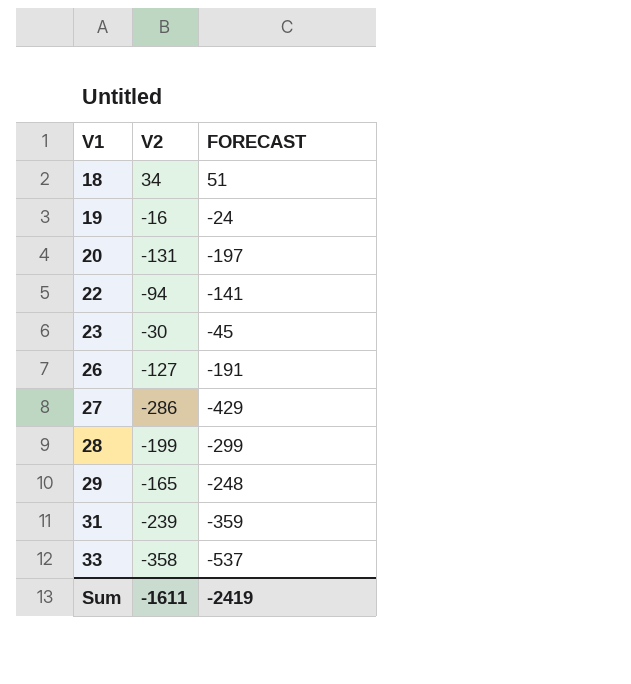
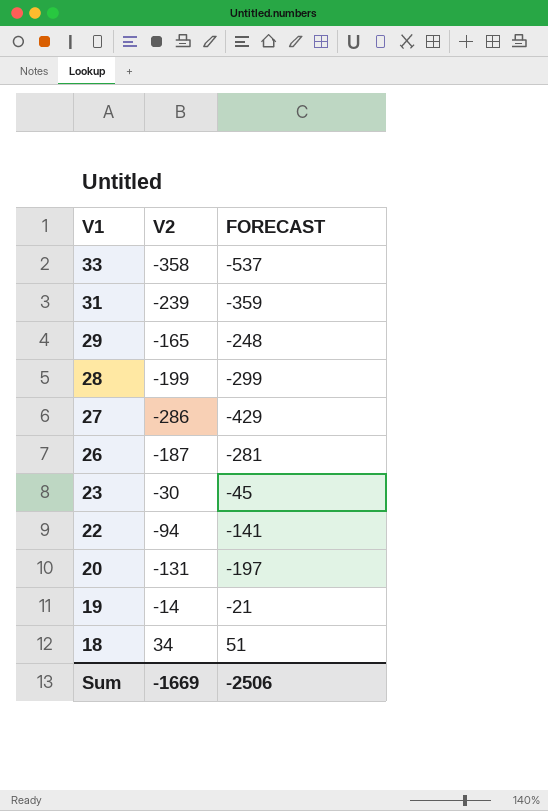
row order: V1 ascending -> V1 descending
26 | V2: -127 -> -187
26 | FORECAST: -191 -> -281
19 | V2: -16 -> -14
19 | FORECAST: -24 -> -21
Sum | V2: -1611 -> -1669
Sum | FORECAST: -2419 -> -2506

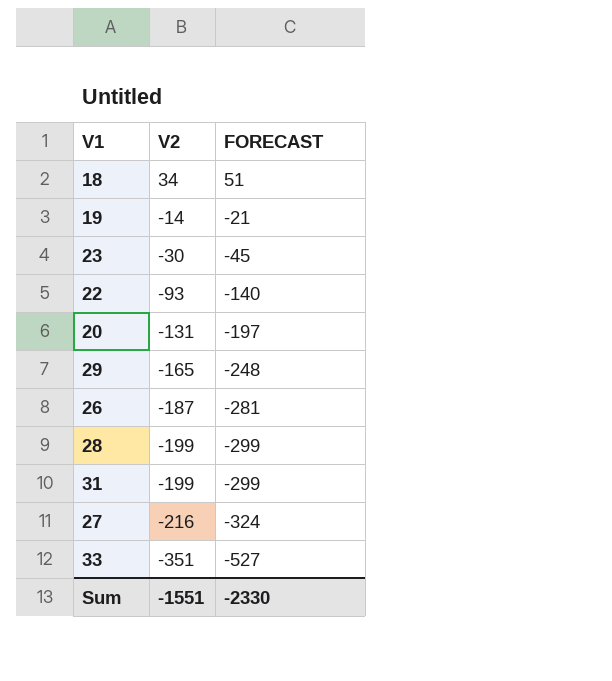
row order: V1 descending -> V2 descending
22 | V2: -94 -> -93
22 | FORECAST: -141 -> -140
31 | V2: -239 -> -199
31 | FORECAST: -359 -> -299
27 | V2: -286 -> -216
27 | FORECAST: -429 -> -324
33 | V2: -358 -> -351
33 | FORECAST: -537 -> -527
Sum | V2: -1669 -> -1551
Sum | FORECAST: -2506 -> -2330

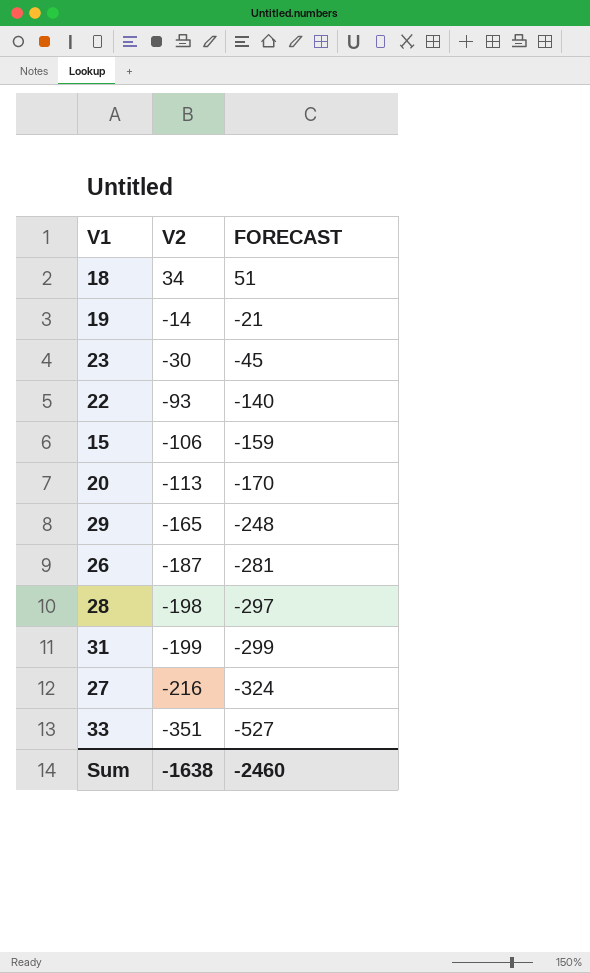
row 15: none -> -106 | -159
20 | V2: -131 -> -113
20 | FORECAST: -197 -> -170
28 | V2: -199 -> -198
28 | FORECAST: -299 -> -297
Sum | V2: -1551 -> -1638
Sum | FORECAST: -2330 -> -2460

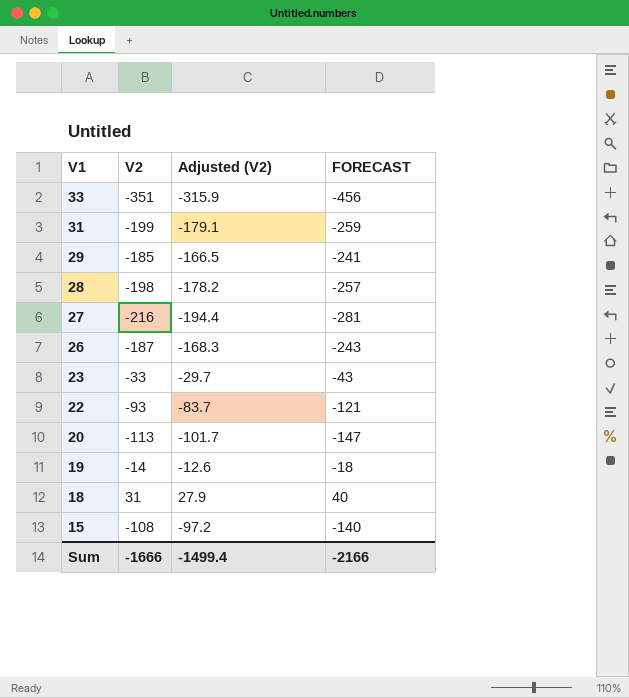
row order: V2 descending -> V1 descending
column Adjusted (V2) | formula: none -> [V2] * 0.9
column FORECAST | formula: [V2] * 1.5 -> [V2] * 1.3
29 | V2: -165 -> -185
23 | V2: -30 -> -33
18 | V2: 34 -> 31
15 | V2: -106 -> -108
Sum | V2: -1638 -> -1666
Sum | FORECAST: -2460 -> -2166

